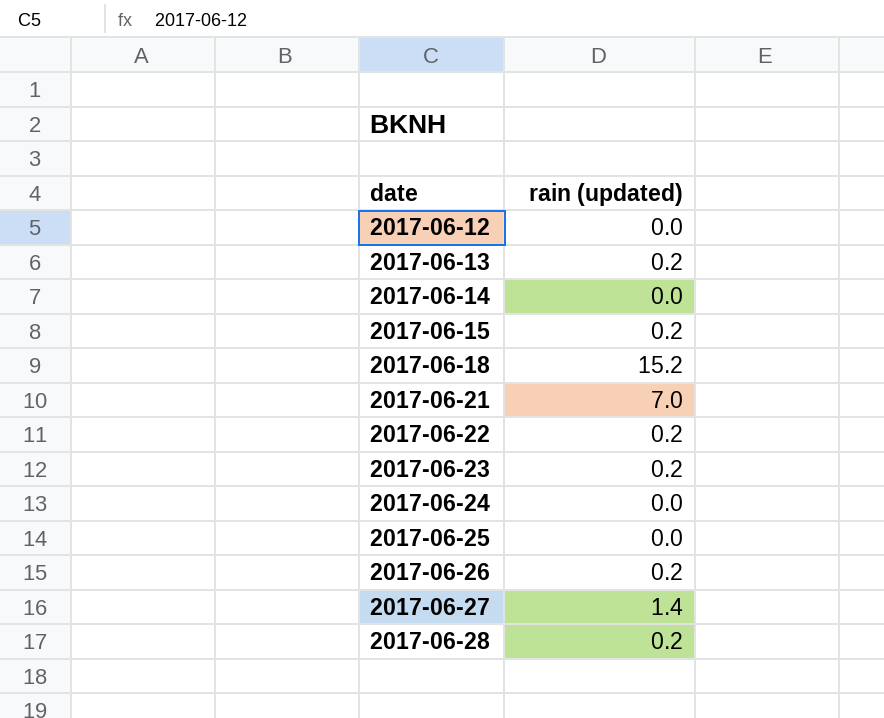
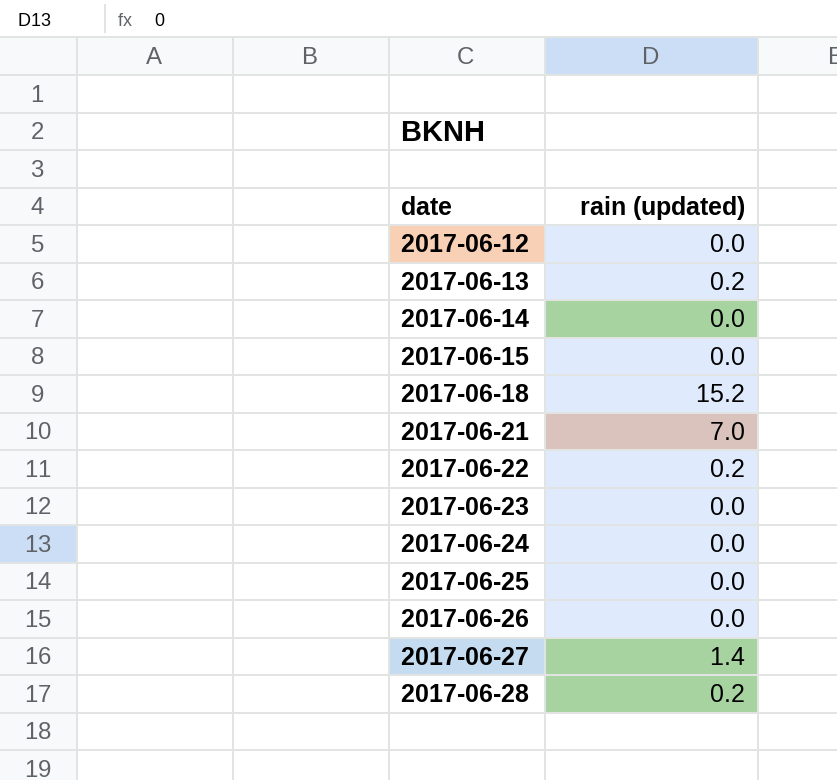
2017-06-15 | rain (updated): 0.2 -> 0.0
2017-06-23 | rain (updated): 0.2 -> 0.0
2017-06-26 | rain (updated): 0.2 -> 0.0

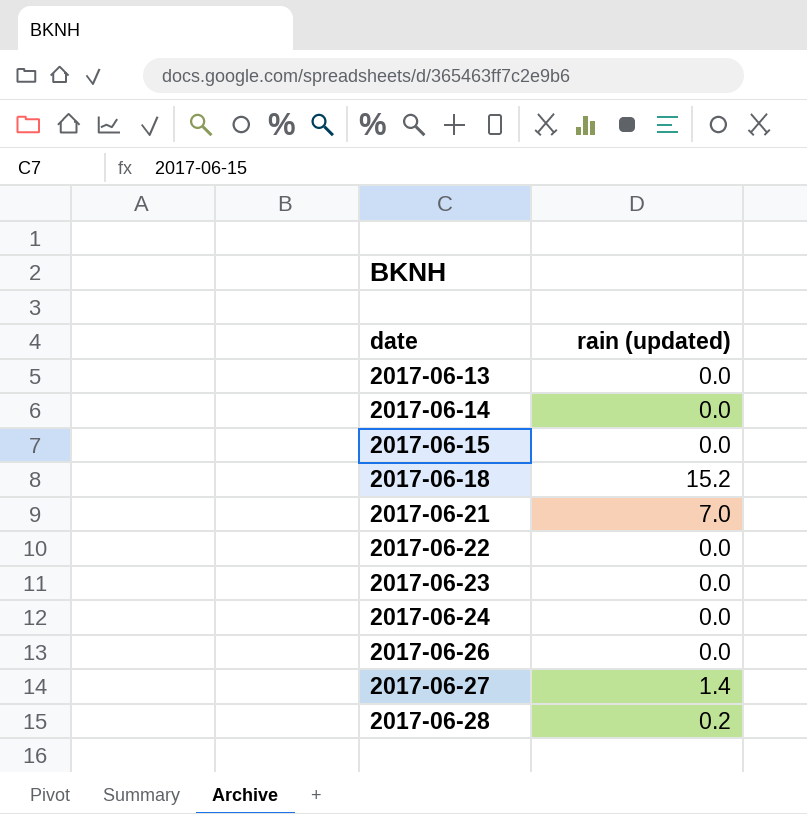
row 2017-06-12: 0.0 -> none
row 2017-06-25: 0.0 -> none
2017-06-13 | rain (updated): 0.2 -> 0.0
2017-06-22 | rain (updated): 0.2 -> 0.0

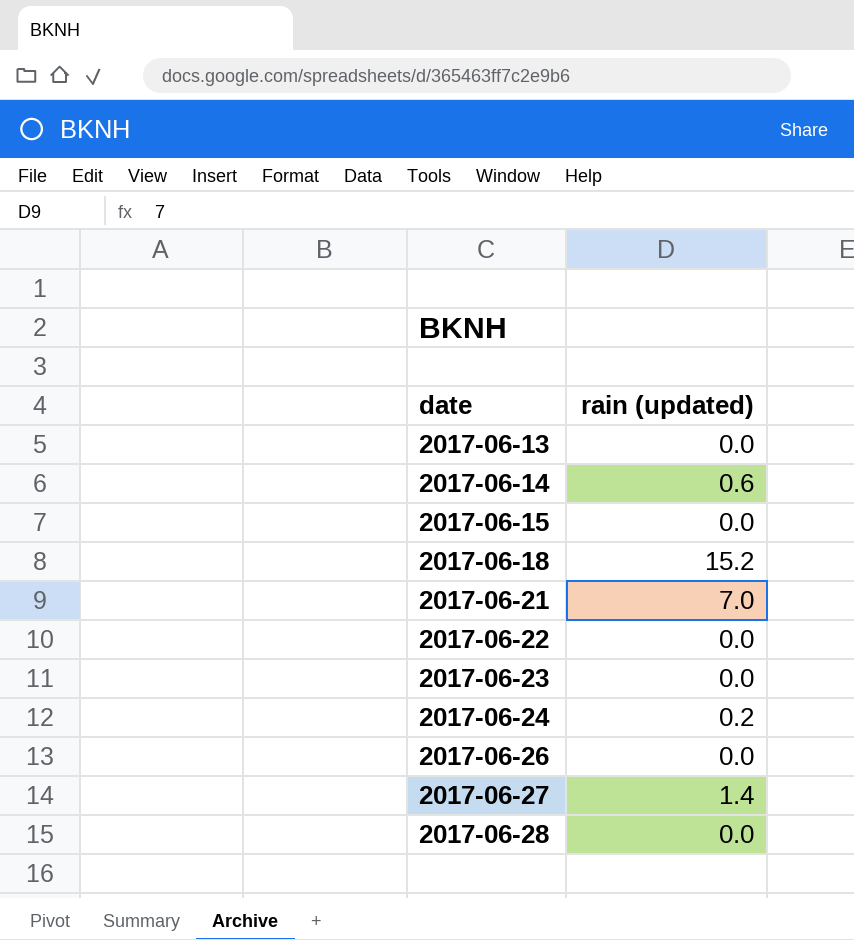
2017-06-14 | rain (updated): 0.0 -> 0.6
2017-06-24 | rain (updated): 0.0 -> 0.2
2017-06-28 | rain (updated): 0.2 -> 0.0

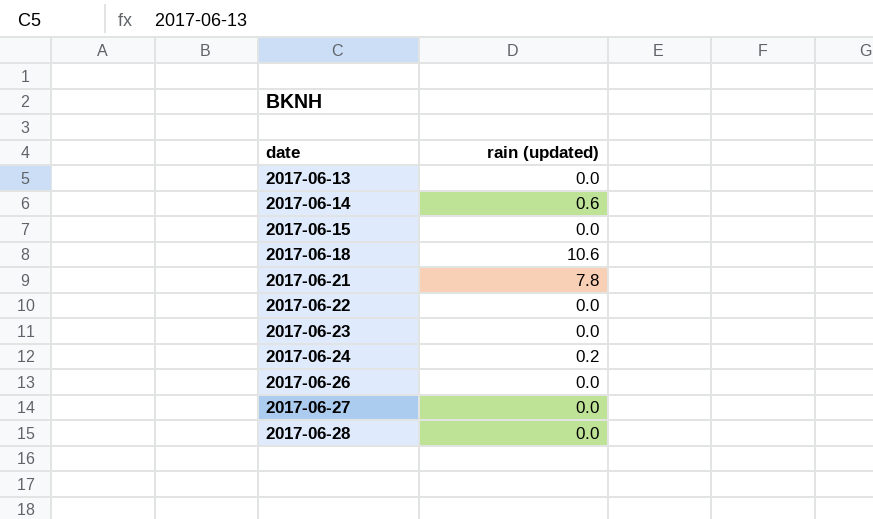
2017-06-18 | rain (updated): 15.2 -> 10.6
2017-06-21 | rain (updated): 7.0 -> 7.8
2017-06-27 | rain (updated): 1.4 -> 0.0

